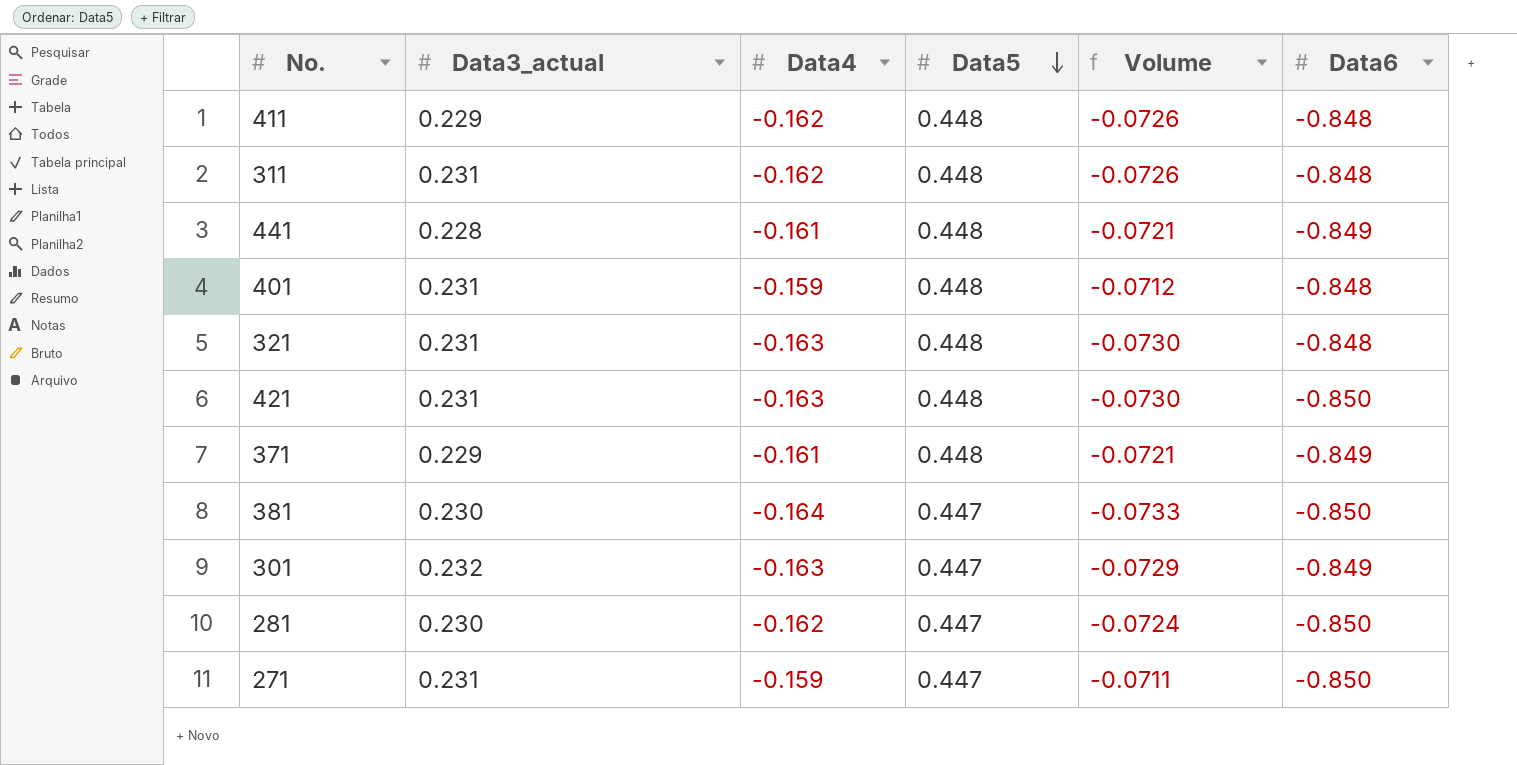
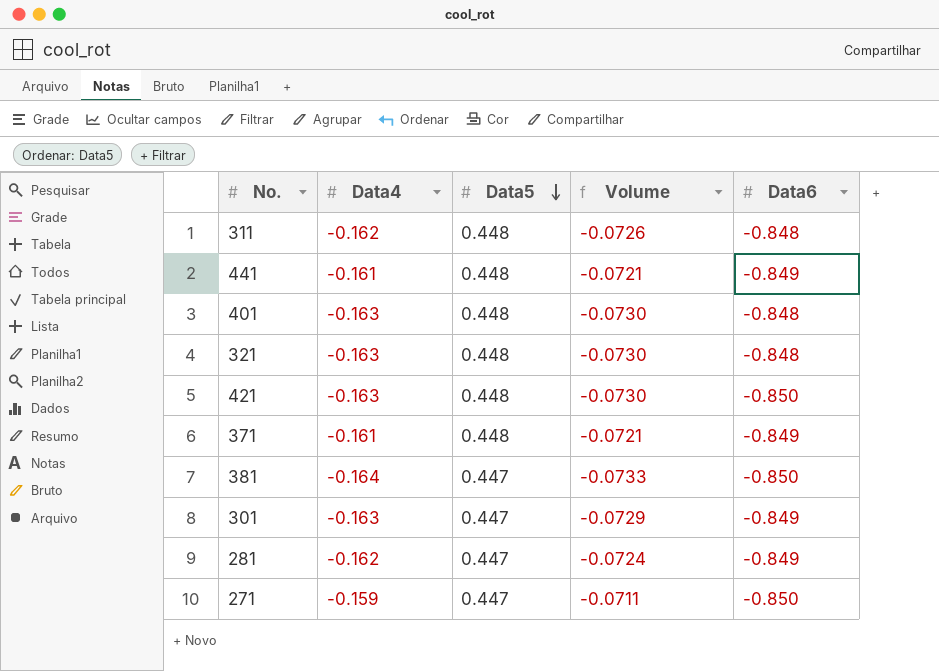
column Data3_actual | position: 2 -> none
row 411: 0.229 | -0.162 | 0.448 | -0.0726 | -0.848 -> none
401 | Data4: -0.159 -> -0.163
401 | Volume: -0.0712 -> -0.0730
281 | Data6: -0.850 -> -0.849

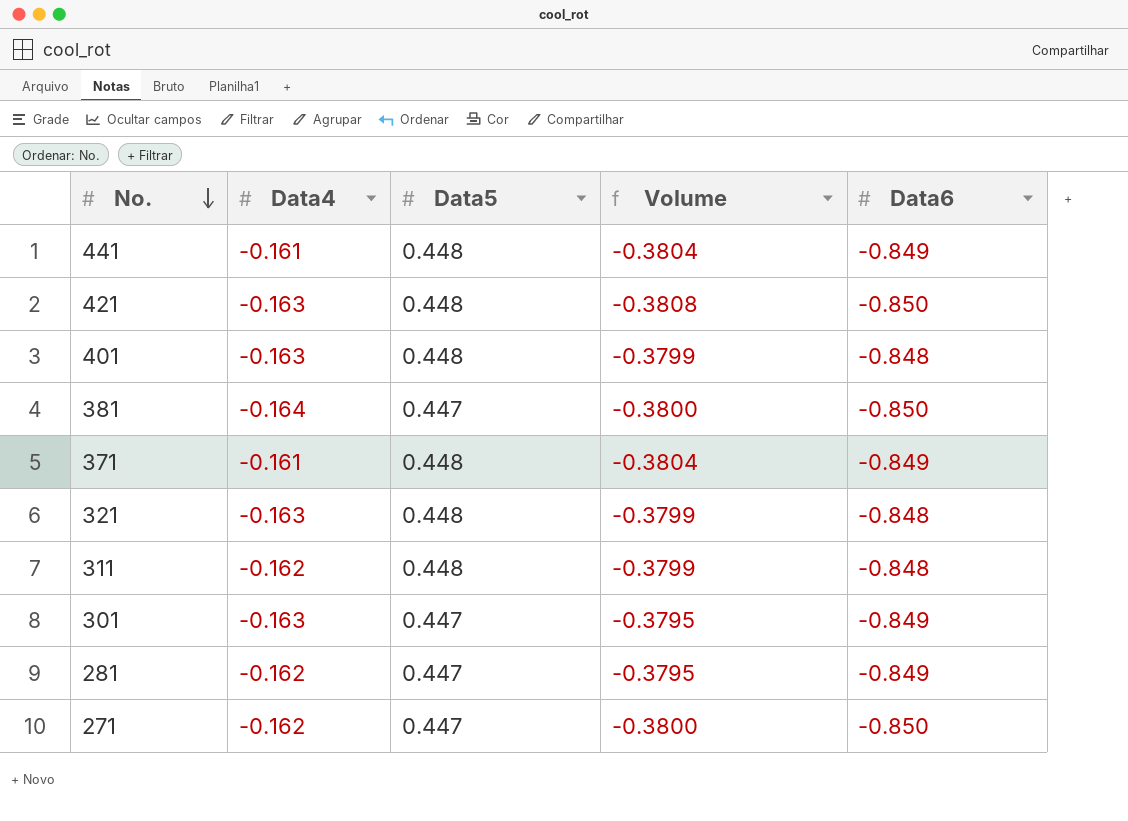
row order: Data5 descending -> No. descending
column Volume | formula: [Data4] * [Data5] -> [Data5] * [Data6]
271 | Data4: -0.159 -> -0.162

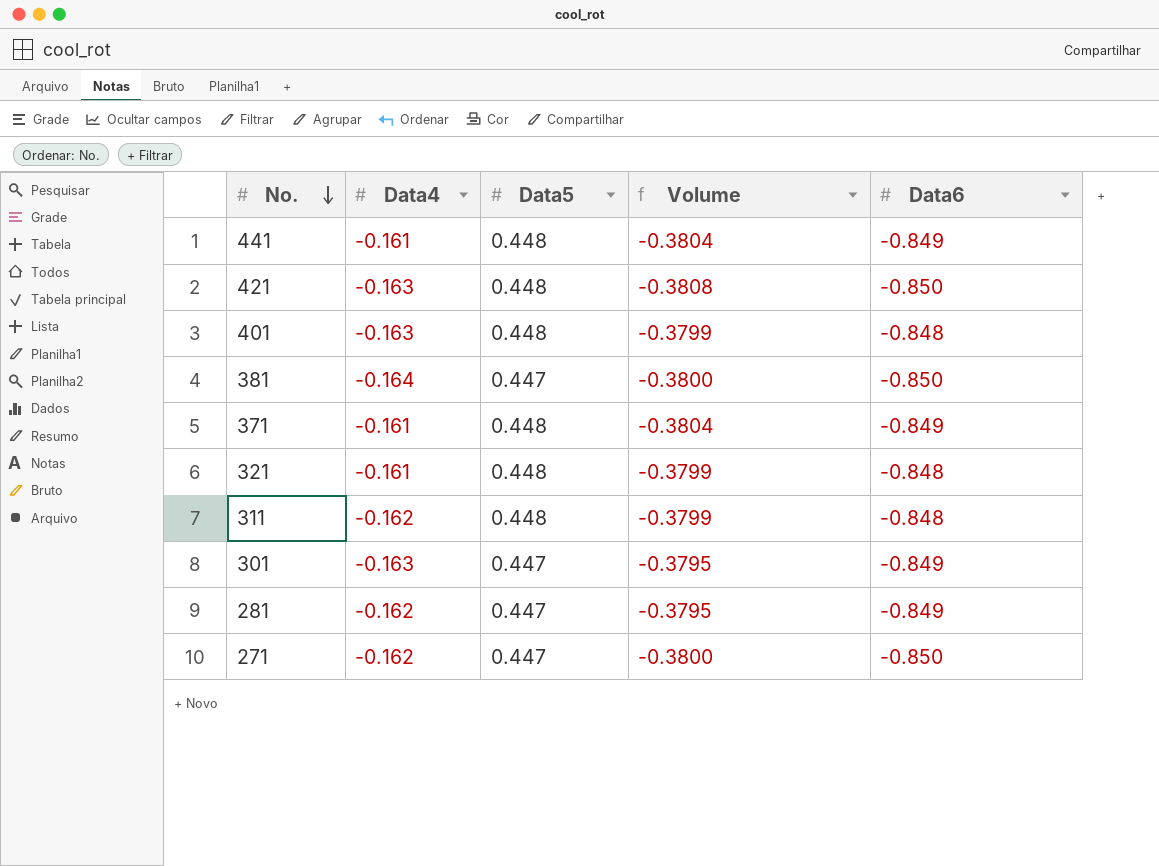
321 | Data4: -0.163 -> -0.161

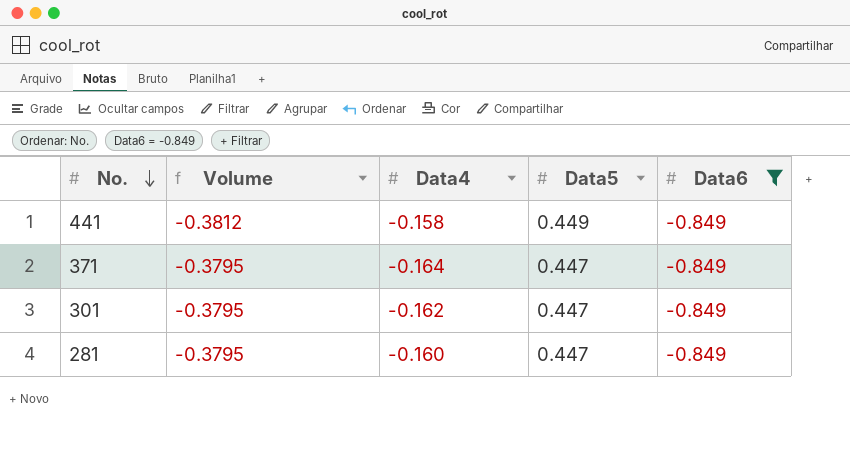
filter: none -> Data6 = -0.849
column Volume | position: 4 -> 2
441 | Volume: -0.3804 -> -0.3812
441 | Data4: -0.161 -> -0.158
441 | Data5: 0.448 -> 0.449
371 | Volume: -0.3804 -> -0.3795
371 | Data4: -0.161 -> -0.164
371 | Data5: 0.448 -> 0.447
301 | Data4: -0.163 -> -0.162
281 | Data4: -0.162 -> -0.160

